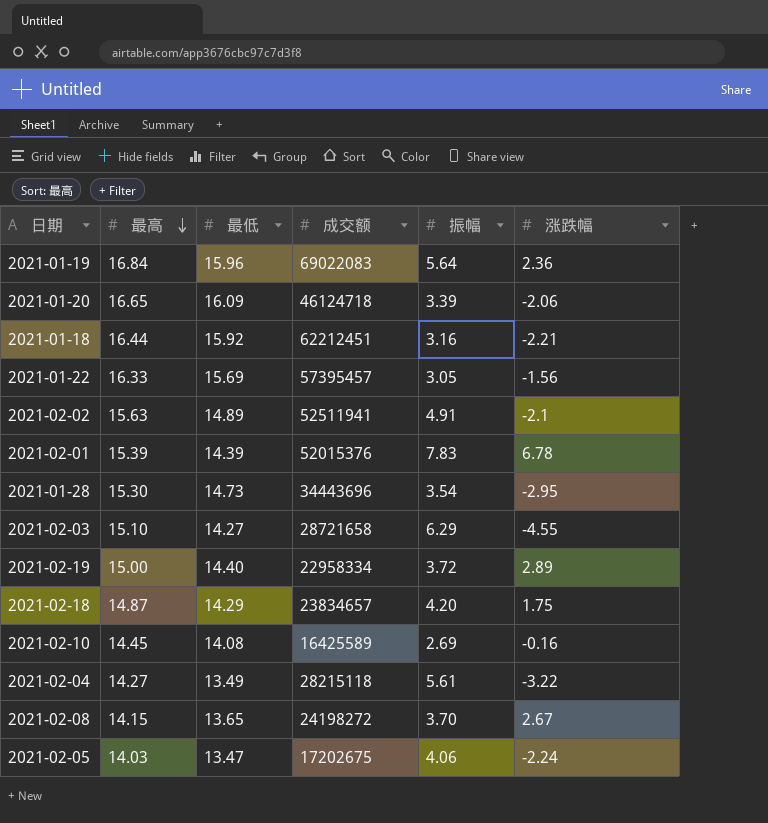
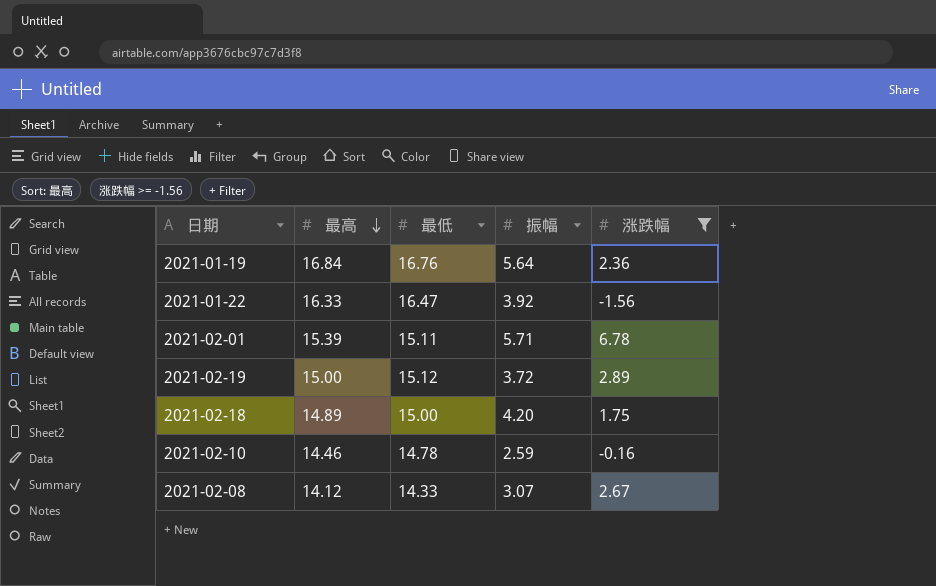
filter: none -> 涨跌幅 >= -1.56
column 成交额 | position: 4 -> none
2021-01-19 | 最低: 15.96 -> 16.76
2021-01-22 | 最低: 15.69 -> 16.47
2021-01-22 | 振幅: 3.05 -> 3.92
2021-02-01 | 最低: 14.39 -> 15.11
2021-02-01 | 振幅: 7.83 -> 5.71
2021-02-19 | 最低: 14.40 -> 15.12
2021-02-18 | 最高: 14.87 -> 14.89
2021-02-18 | 最低: 14.29 -> 15.00
2021-02-10 | 最高: 14.45 -> 14.46
2021-02-10 | 最低: 14.08 -> 14.78
2021-02-10 | 振幅: 2.69 -> 2.59
2021-02-08 | 最高: 14.15 -> 14.12
2021-02-08 | 最低: 13.65 -> 14.33
2021-02-08 | 振幅: 3.70 -> 3.07

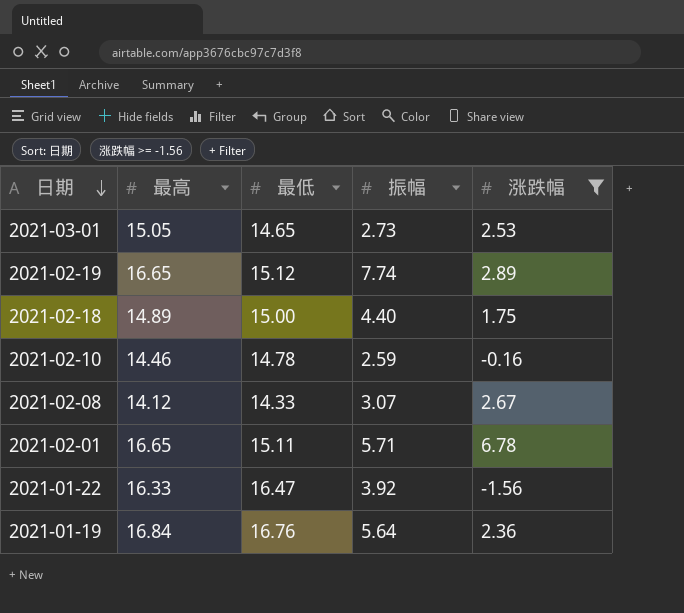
row order: 最高 descending -> 日期 descending
row 2021-03-01: none -> 15.05 | 14.65 | 2.73 | 2.53
2021-02-19 | 最高: 15.00 -> 16.65
2021-02-19 | 振幅: 3.72 -> 7.74
2021-02-18 | 振幅: 4.20 -> 4.40
2021-02-01 | 最高: 15.39 -> 16.65

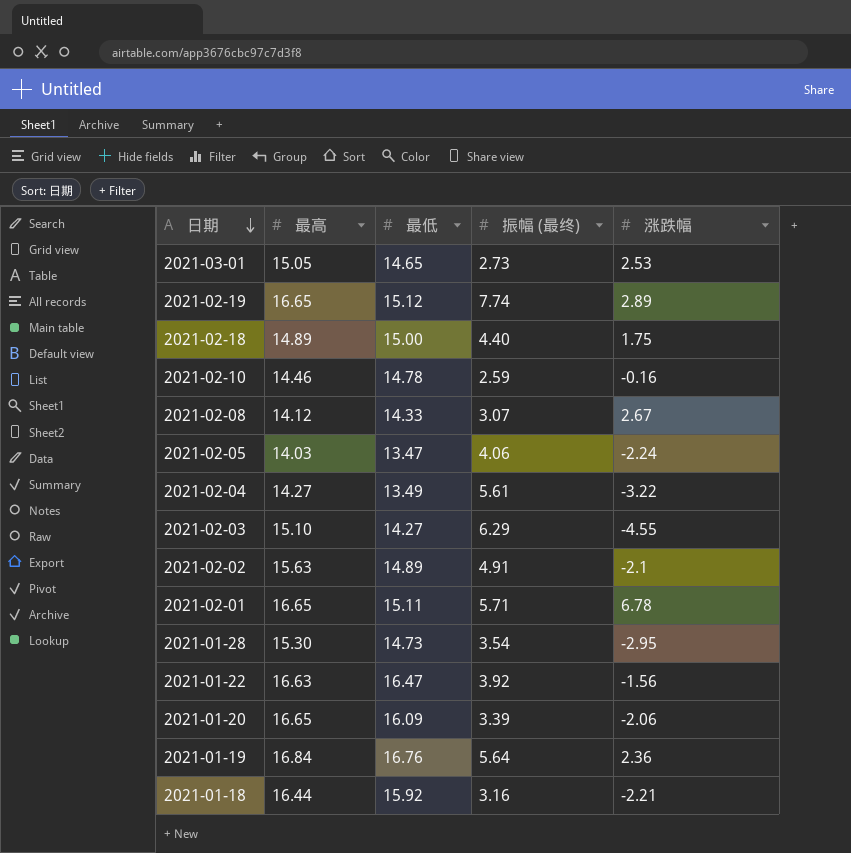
filter: 涨跌幅 >= -1.56 -> none
column name: 振幅 -> 振幅 (最终)
2021-01-22 | 最高: 16.33 -> 16.63

